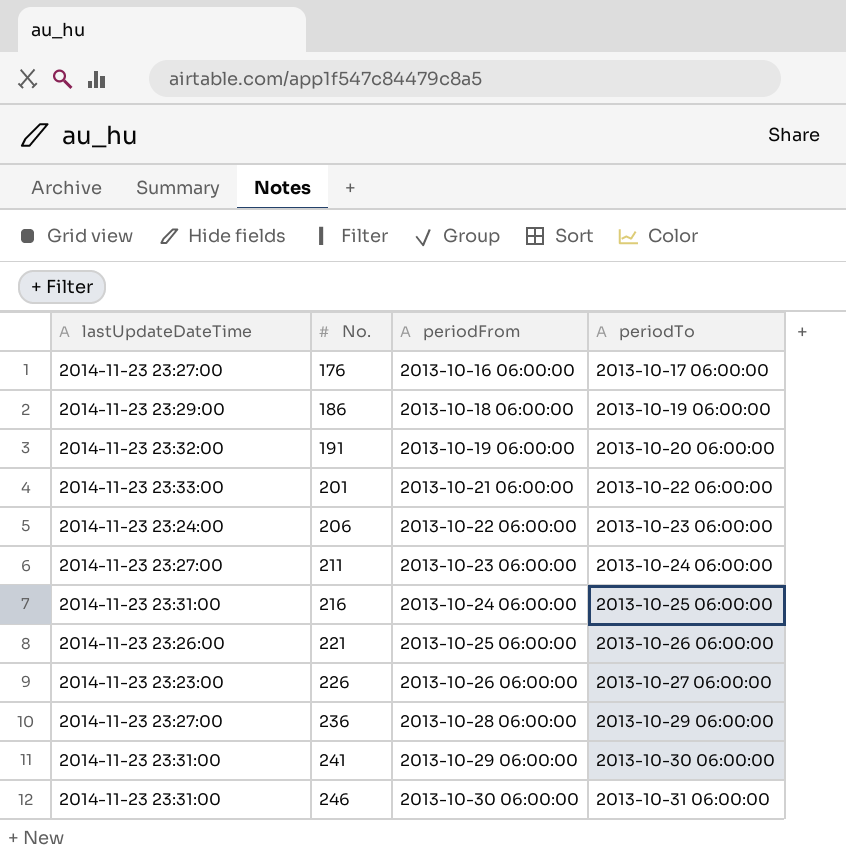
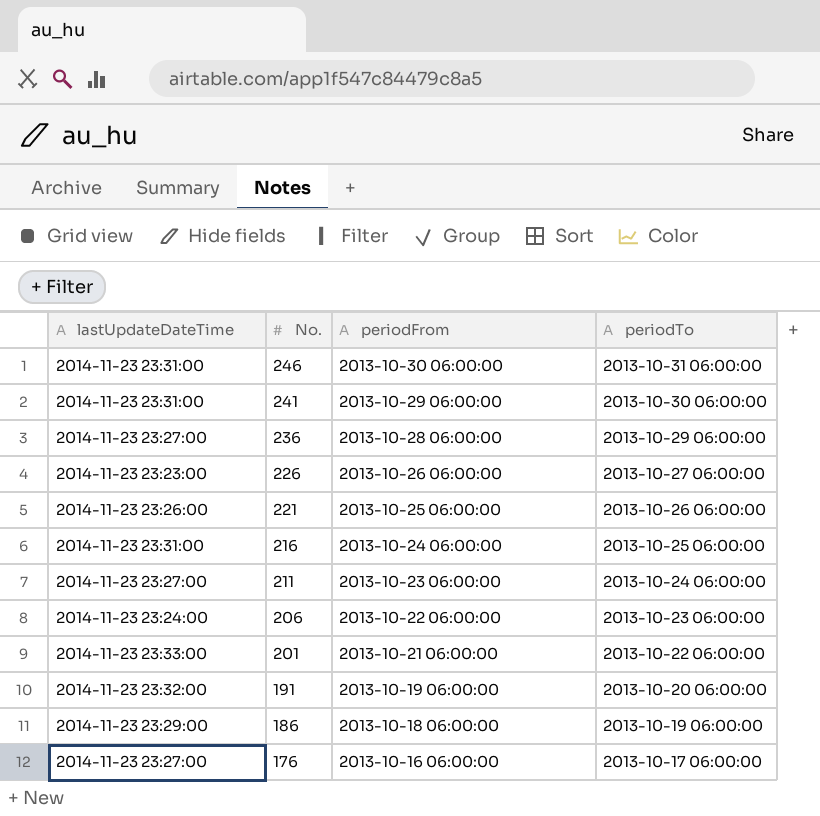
row order: No. ascending -> No. descending

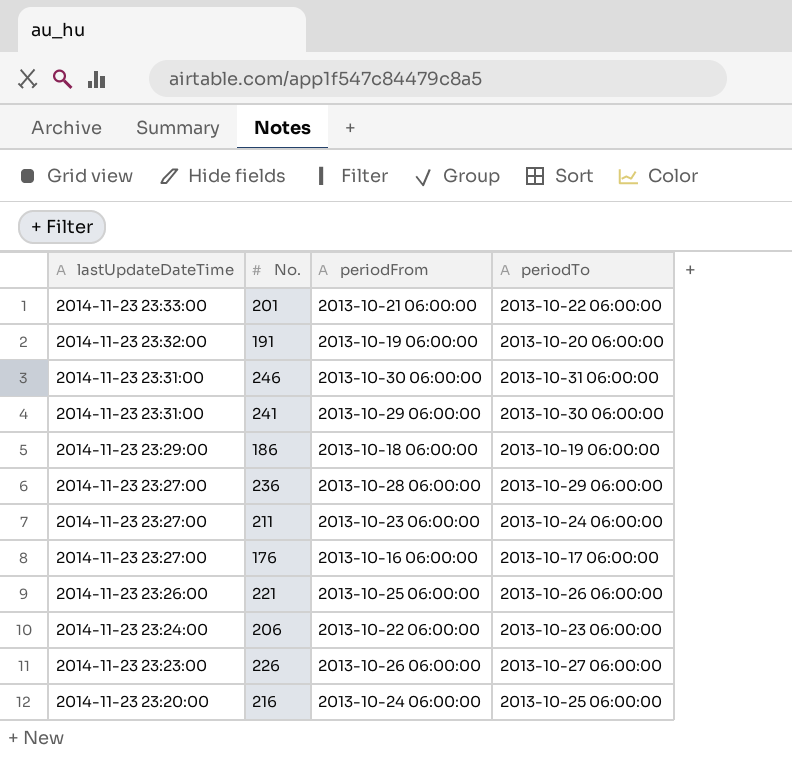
row order: No. descending -> lastUpdateDateTime descending
216 | lastUpdateDateTime: 2014-11-23 23:31:00 -> 2014-11-23 23:20:00

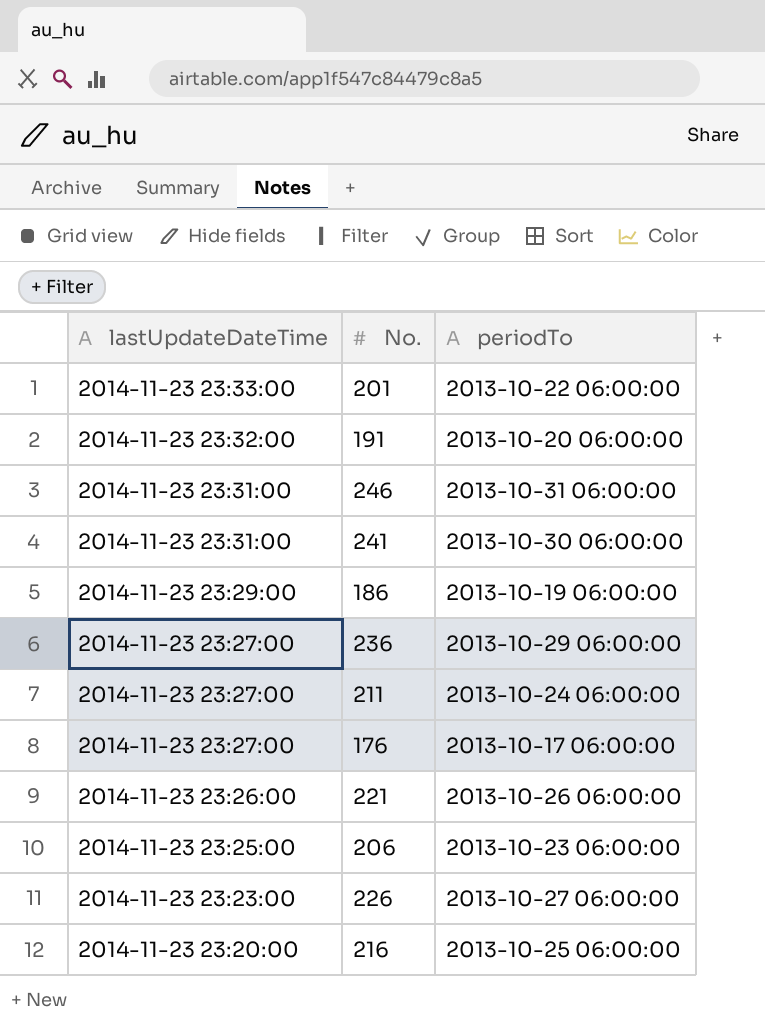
column periodFrom | position: 3 -> none
206 | lastUpdateDateTime: 2014-11-23 23:24:00 -> 2014-11-23 23:25:00

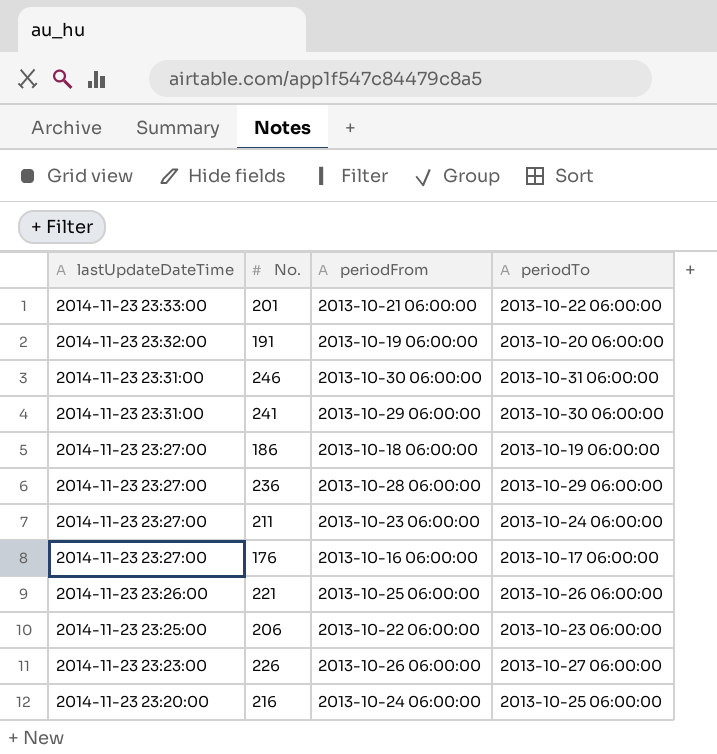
column periodFrom | position: none -> 3
186 | lastUpdateDateTime: 2014-11-23 23:29:00 -> 2014-11-23 23:27:00

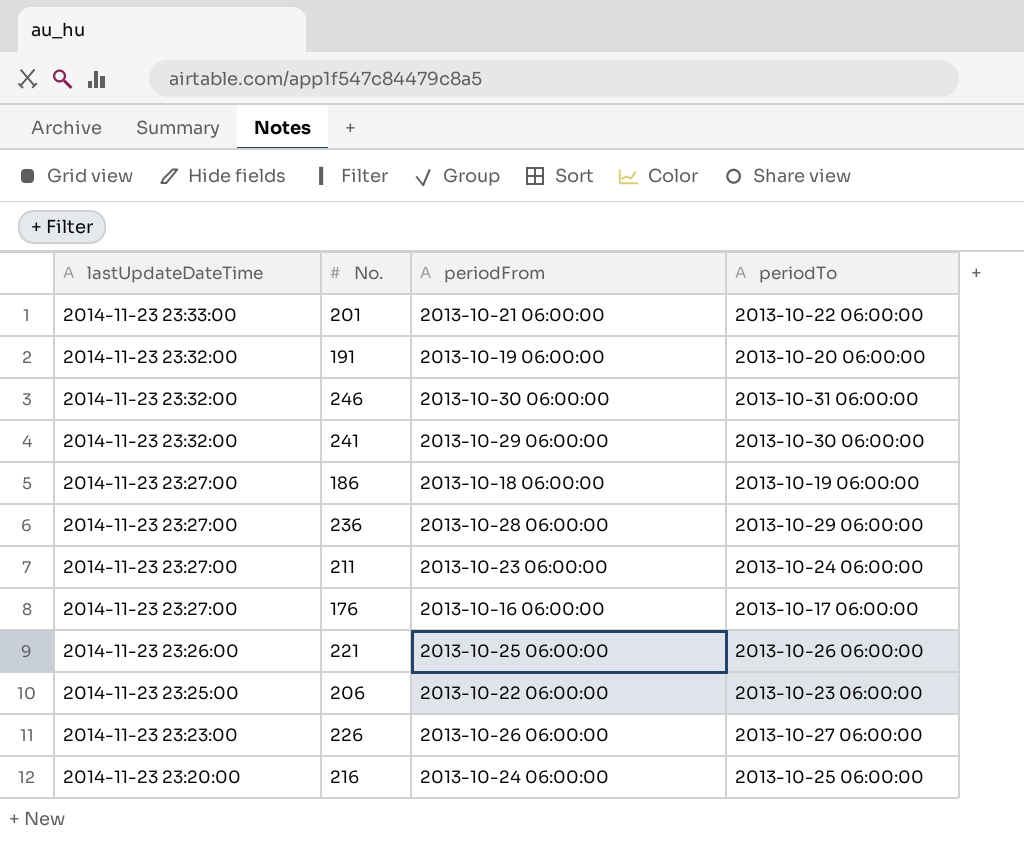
246 | lastUpdateDateTime: 2014-11-23 23:31:00 -> 2014-11-23 23:32:00
241 | lastUpdateDateTime: 2014-11-23 23:31:00 -> 2014-11-23 23:32:00

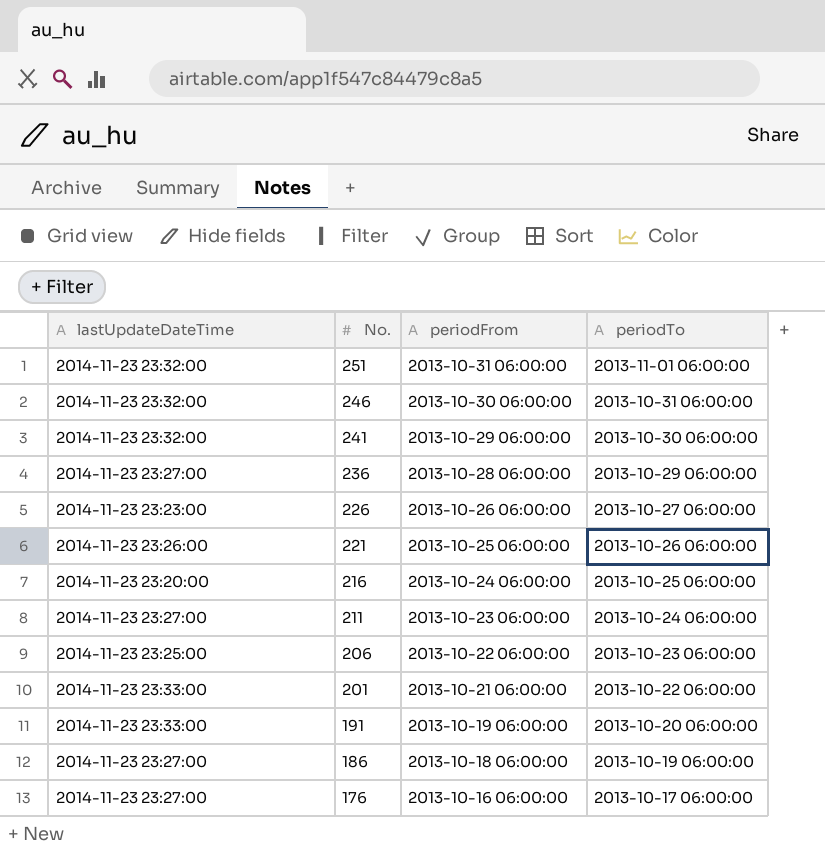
row order: lastUpdateDateTime descending -> No. descending
row 251: none -> 2014-11-23 23:32:00 | 2013-10-31 06:00:00 | 2013-11-01 06:00:00
191 | lastUpdateDateTime: 2014-11-23 23:32:00 -> 2014-11-23 23:33:00

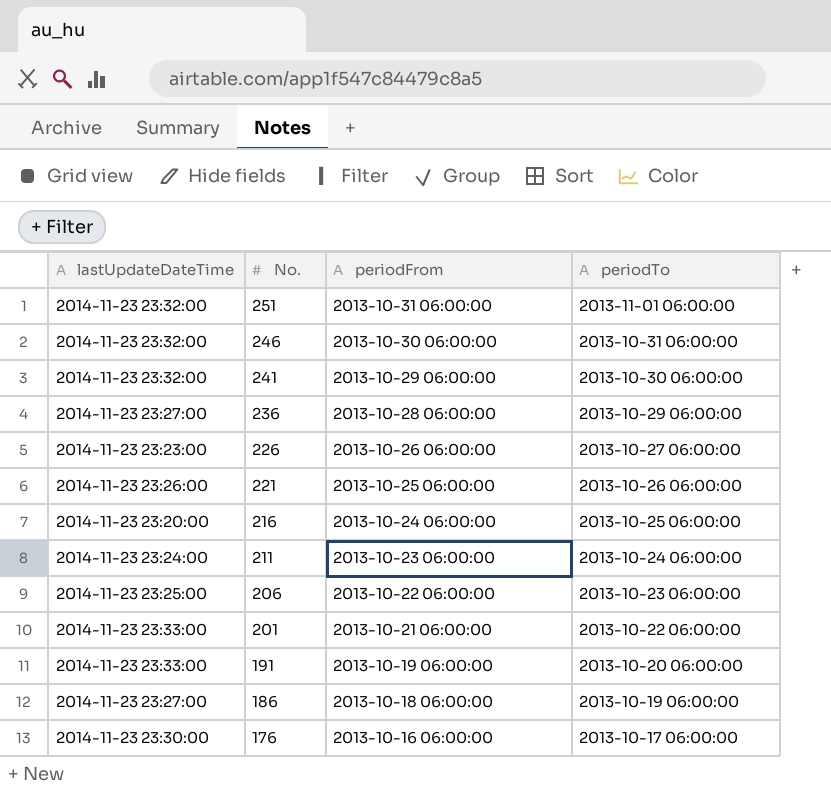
211 | lastUpdateDateTime: 2014-11-23 23:27:00 -> 2014-11-23 23:24:00
176 | lastUpdateDateTime: 2014-11-23 23:27:00 -> 2014-11-23 23:30:00

